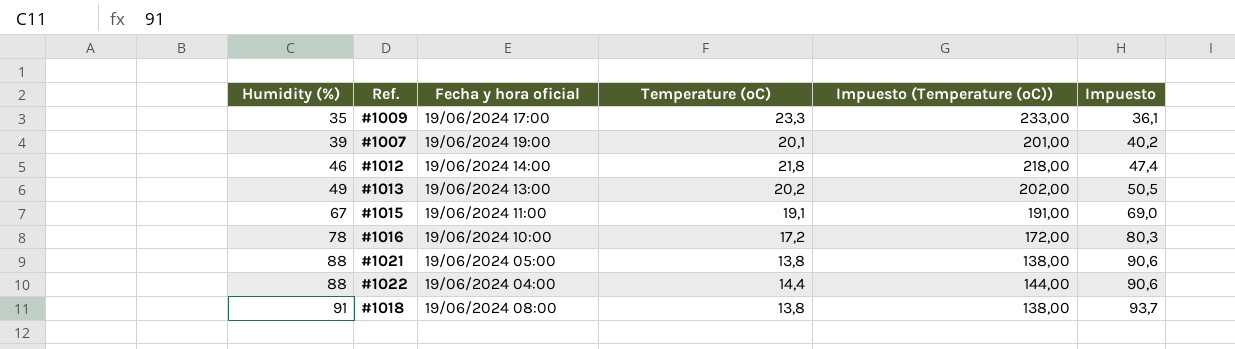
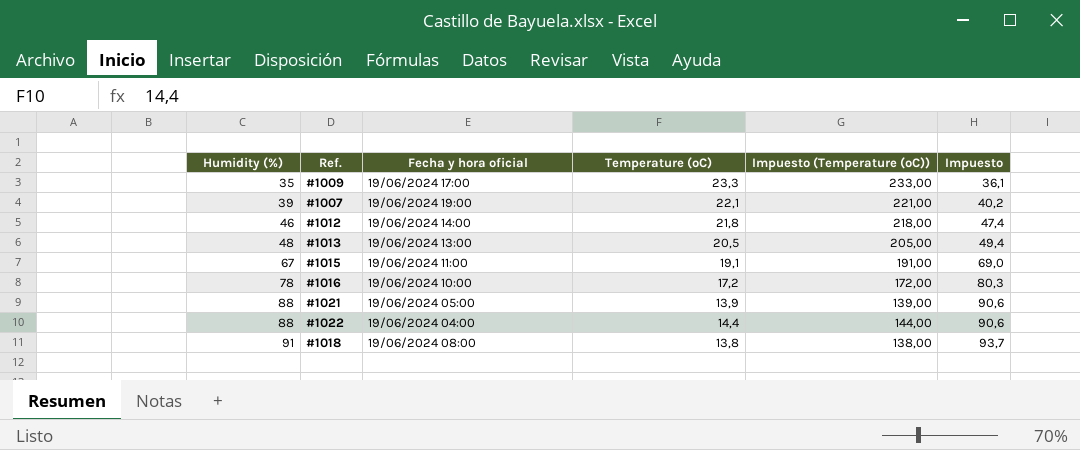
#1007 | Temperature (ºC): 20,1 -> 22,1
#1007 | Impuesto (Temperature (ºC)): 201,00 -> 221,00
#1013 | Humidity (%): 49 -> 48
#1013 | Temperature (ºC): 20,2 -> 20,5
#1013 | Impuesto (Temperature (ºC)): 202,00 -> 205,00
#1013 | Impuesto: 50,5 -> 49,4
#1021 | Temperature (ºC): 13,8 -> 13,9
#1021 | Impuesto (Temperature (ºC)): 138,00 -> 139,00

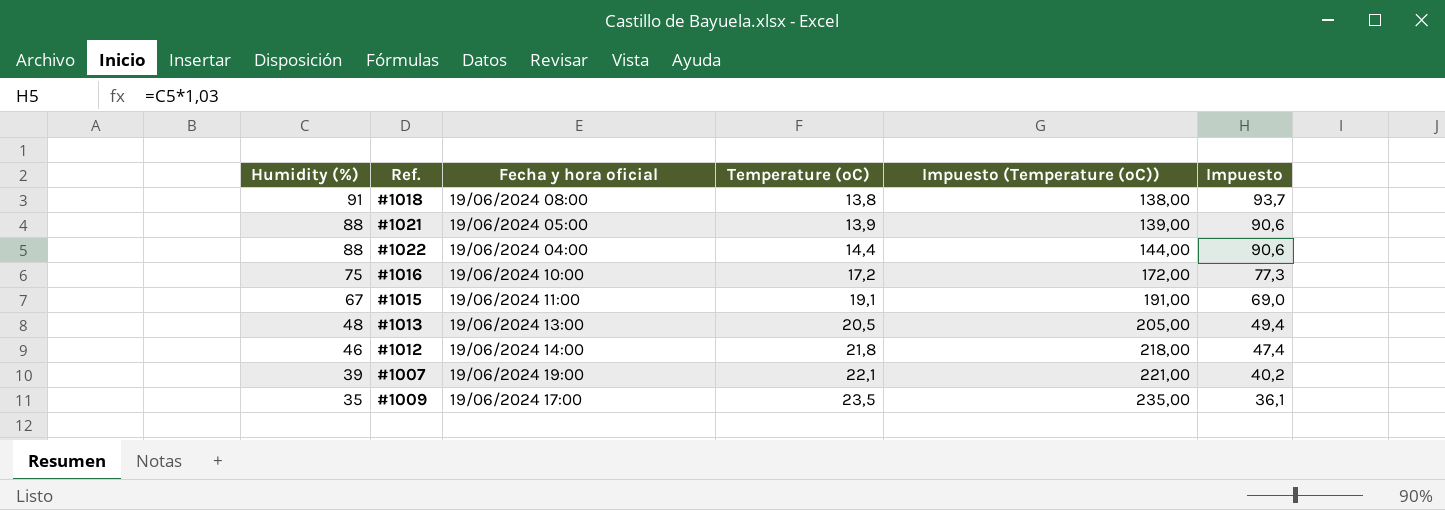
row order: Humidity (%) ascending -> Humidity (%) descending
#1016 | Humidity (%): 78 -> 75
#1016 | Impuesto: 80,3 -> 77,3
#1009 | Temperature (ºC): 23,3 -> 23,5
#1009 | Impuesto (Temperature (ºC)): 233,00 -> 235,00

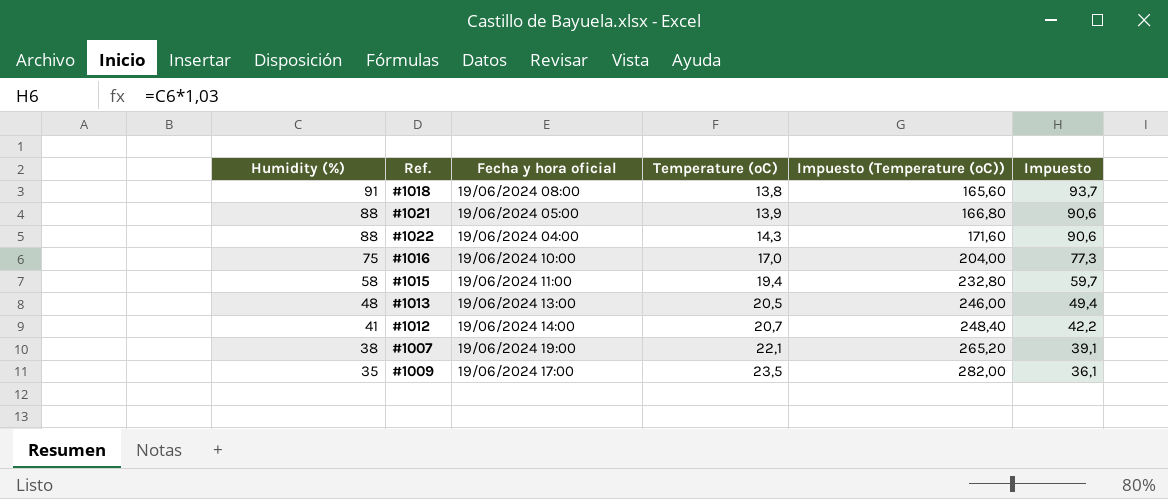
column Impuesto (Temperature (ºC)) | formula: [Temperature (ºC)] * 10 -> [Temperature (ºC)] * 12
#1022 | Temperature (ºC): 14,4 -> 14,3
#1016 | Temperature (ºC): 17,2 -> 17,0
#1015 | Humidity (%): 67 -> 58
#1015 | Temperature (ºC): 19,1 -> 19,4
#1015 | Impuesto: 69,0 -> 59,7
#1012 | Humidity (%): 46 -> 41
#1012 | Temperature (ºC): 21,8 -> 20,7
#1012 | Impuesto: 47,4 -> 42,2
#1007 | Humidity (%): 39 -> 38
#1007 | Impuesto: 40,2 -> 39,1

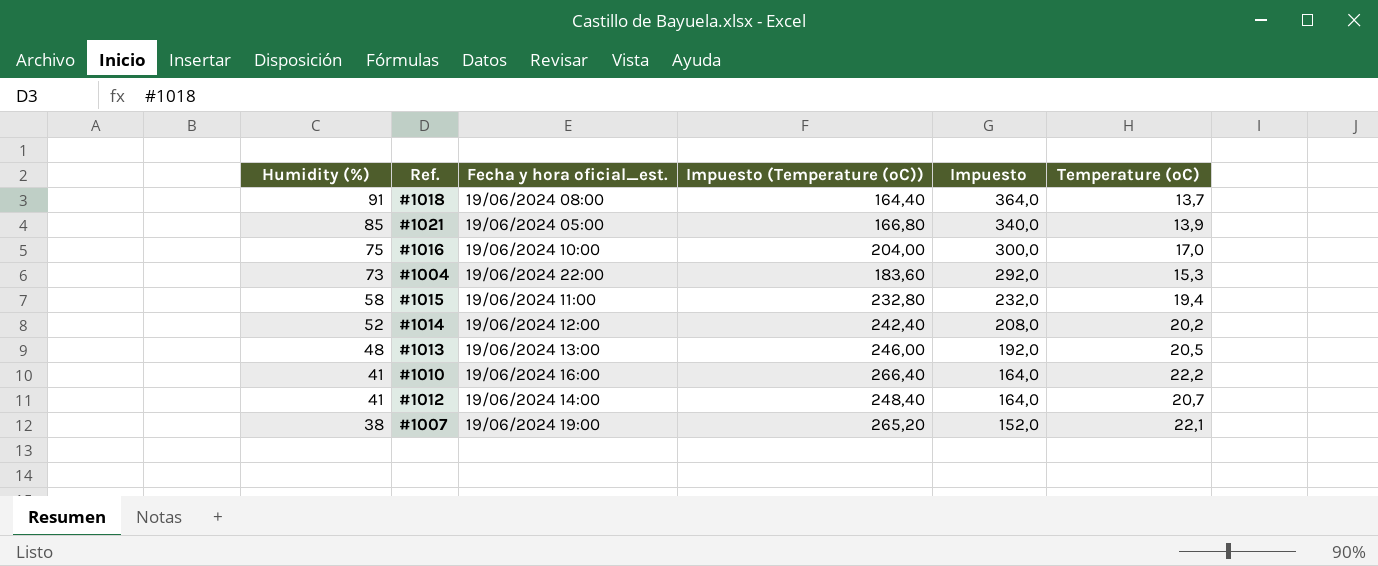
column name: Fecha y hora oficial -> Fecha y hora oficial_est.
column Impuesto | formula: [Humidity (%)] * 1,03 -> [Humidity (%)] * 4
column Temperature (ºC) | position: 4 -> 6
row #1022: 88 | 19/06/2024 04:00 | 14,3 | 171,60 | 90,6 -> none
row #1009: 35 | 19/06/2024 17:00 | 23,5 | 282,00 | 36,1 -> none
#1018 | Impuesto (Temperature (ºC)): 165,60 -> 164,40
#1018 | Temperature (ºC): 13,8 -> 13,7
#1021 | Humidity (%): 88 -> 85
row #1004: none -> 73 | 19/06/2024 22:00 | 183,60 | 292,0 | 15,3
row #1014: none -> 52 | 19/06/2024 12:00 | 242,40 | 208,0 | 20,2
row #1010: none -> 41 | 19/06/2024 16:00 | 266,40 | 164,0 | 22,2

